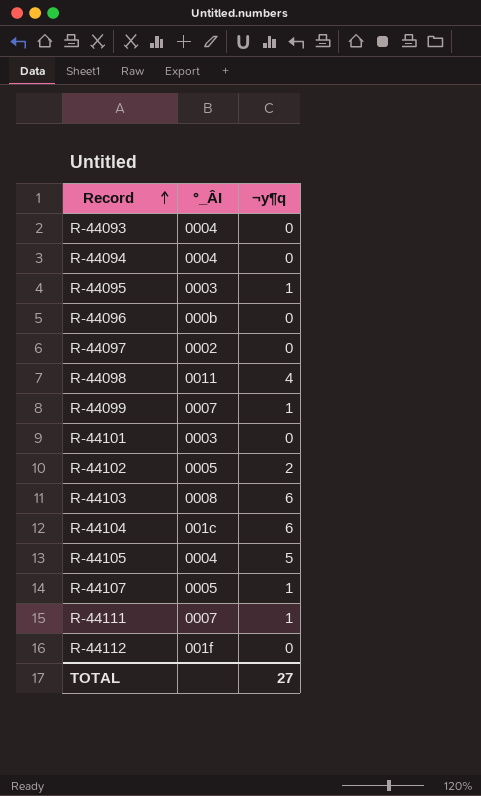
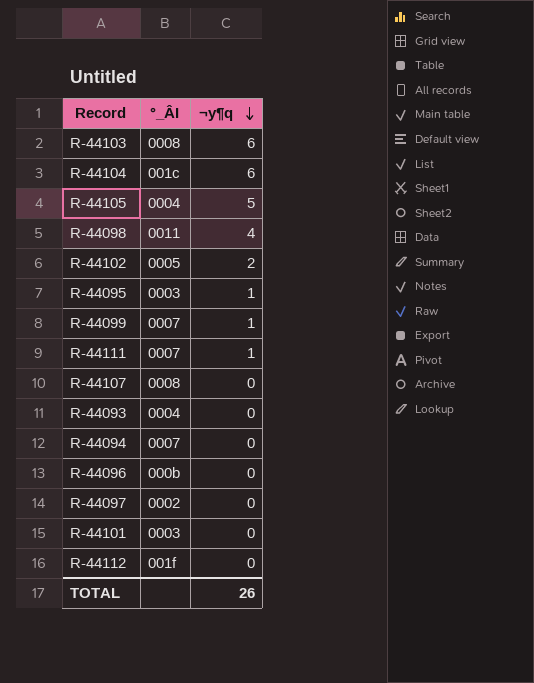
row order: Record ascending -> ¬y¶q descending
R-44107 | °_ÂI: 0005 -> 0008
R-44107 | ¬y¶q: 1 -> 0
R-44094 | °_ÂI: 0004 -> 0007
TOTAL | ¬y¶q: 27 -> 26

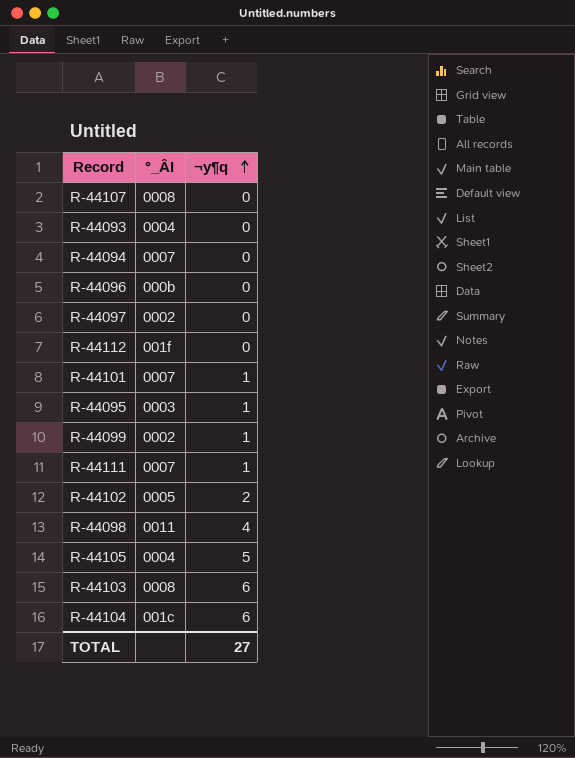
row order: ¬y¶q descending -> ¬y¶q ascending
R-44101 | °_ÂI: 0003 -> 0007
R-44101 | ¬y¶q: 0 -> 1
R-44099 | °_ÂI: 0007 -> 0002
TOTAL | ¬y¶q: 26 -> 27

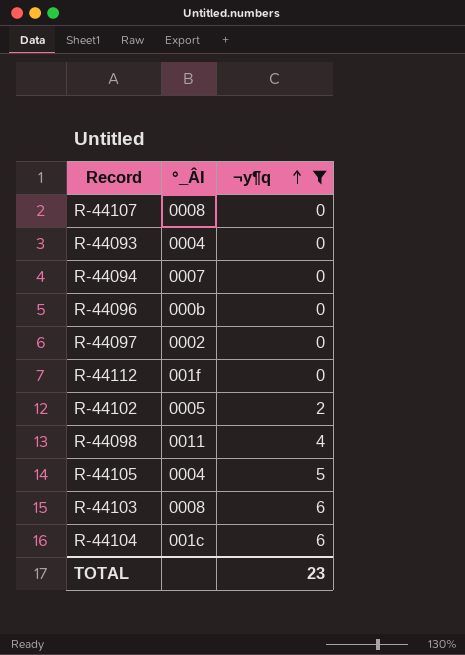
filter: none -> ¬y¶q != 1
TOTAL | ¬y¶q: 27 -> 23

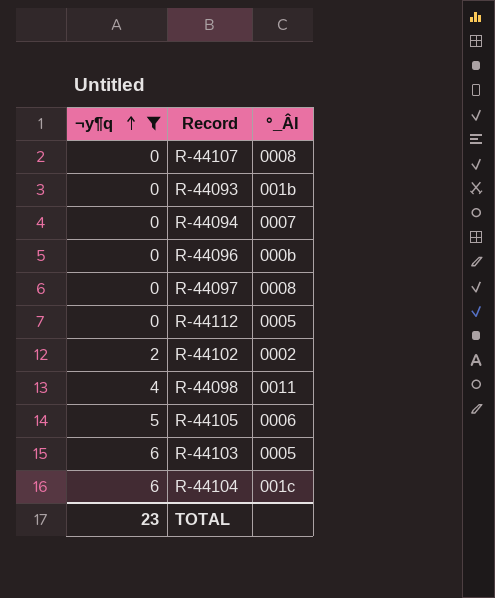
column ¬y¶q | position: 3 -> 1
R-44093 | °_ÂI: 0004 -> 001b
R-44097 | °_ÂI: 0002 -> 0008
R-44112 | °_ÂI: 001f -> 0005
R-44102 | °_ÂI: 0005 -> 0002
R-44105 | °_ÂI: 0004 -> 0006
R-44103 | °_ÂI: 0008 -> 0005

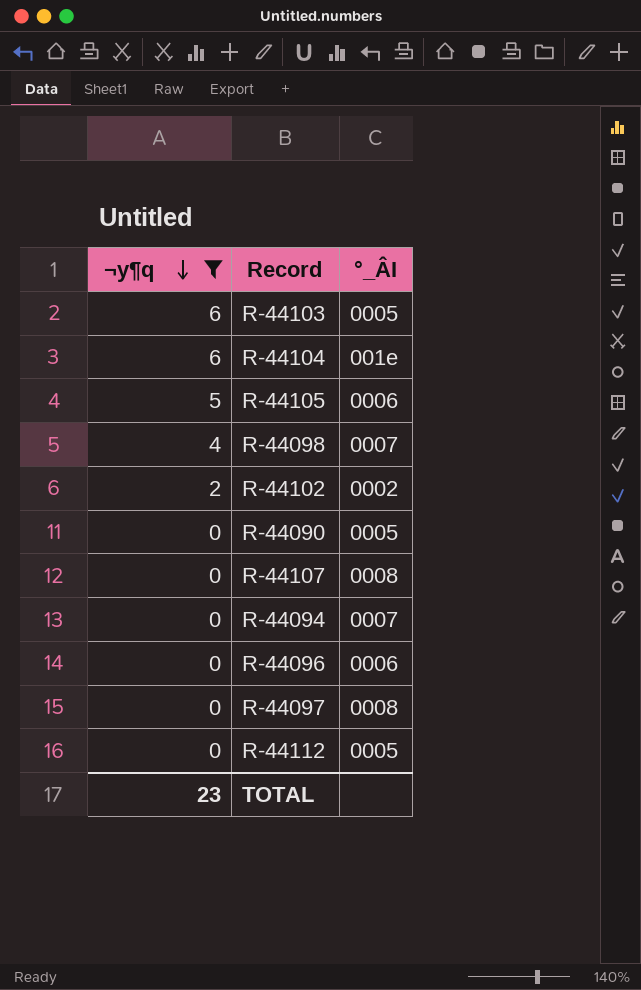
row order: ¬y¶q ascending -> ¬y¶q descending
row R-44093: 0 | 001b -> none
R-44104 | °_ÂI: 001c -> 001e
R-44098 | °_ÂI: 0011 -> 0007
row R-44090: none -> 0 | 0005
R-44096 | °_ÂI: 000b -> 0006

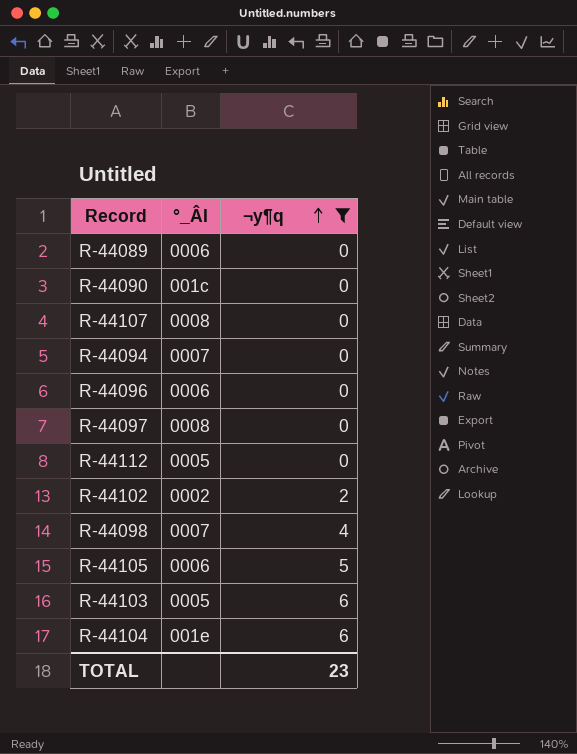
row order: ¬y¶q descending -> ¬y¶q ascending
column ¬y¶q | position: 1 -> 3
row R-44089: none -> 0006 | 0
R-44090 | °_ÂI: 0005 -> 001c

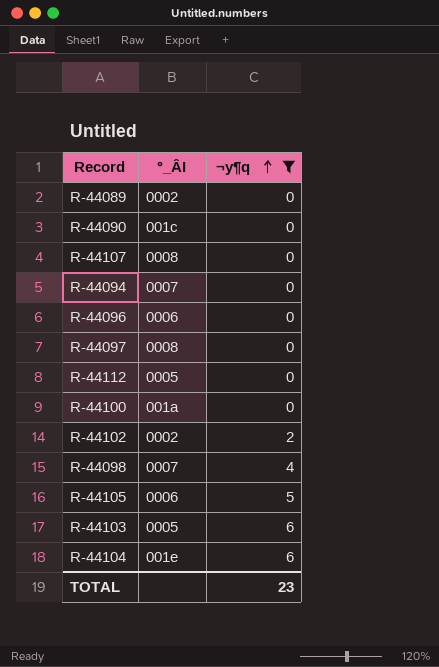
R-44089 | °_ÂI: 0006 -> 0002
row R-44100: none -> 001a | 0

